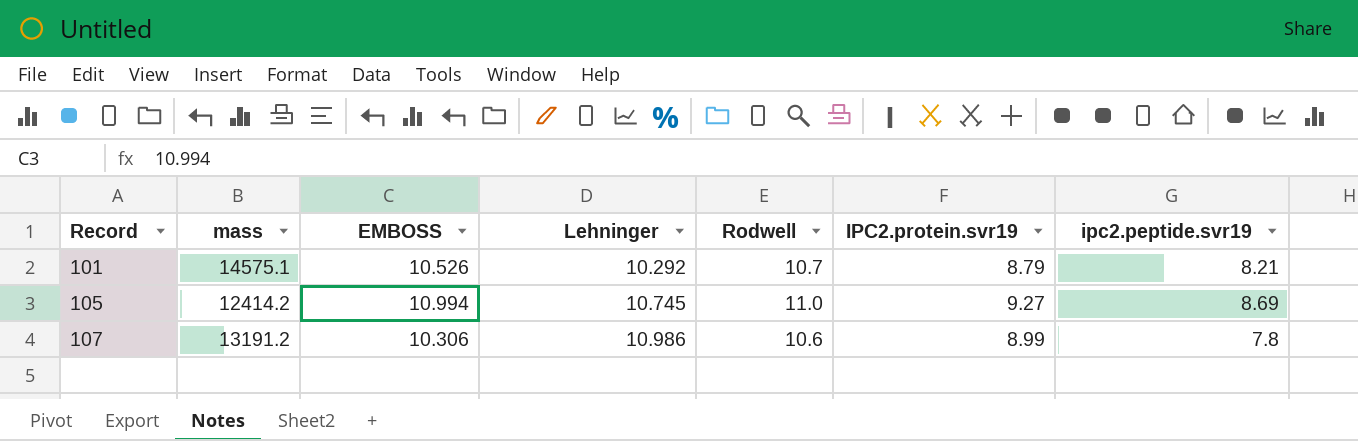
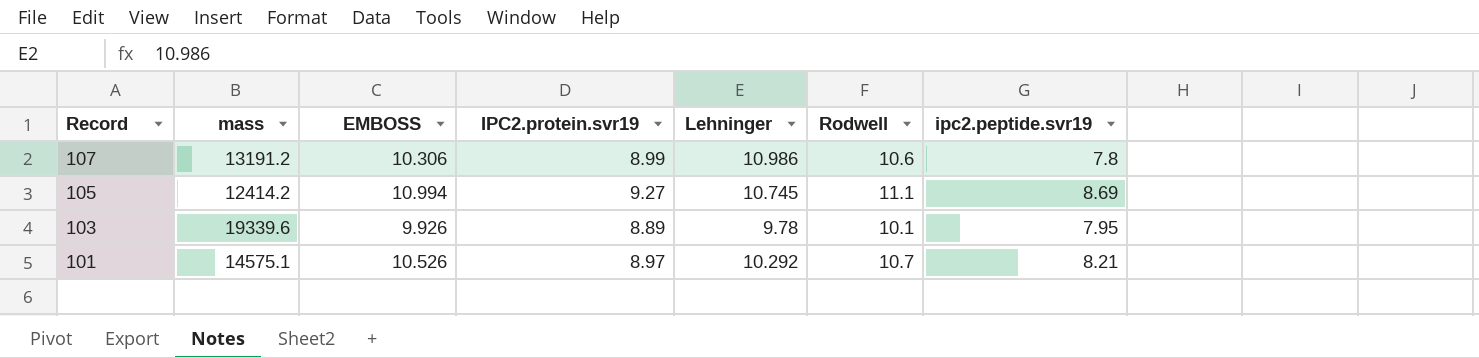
row order: Record ascending -> Record descending
column IPC2.protein.svr19 | position: 6 -> 4
105 | Rodwell: 11.0 -> 11.1
row 103: none -> 19339.6 | 9.926 | 8.89 | 9.78 | 10.1 | 7.95
101 | IPC2.protein.svr19: 8.79 -> 8.97

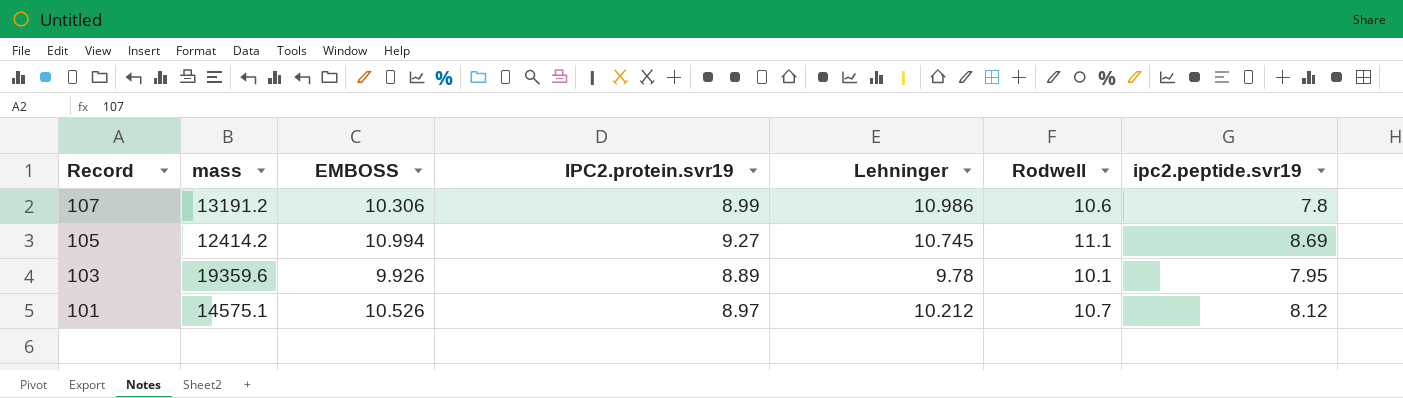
103 | mass: 19339.6 -> 19359.6
101 | Lehninger: 10.292 -> 10.212
101 | ipc2.peptide.svr19: 8.21 -> 8.12

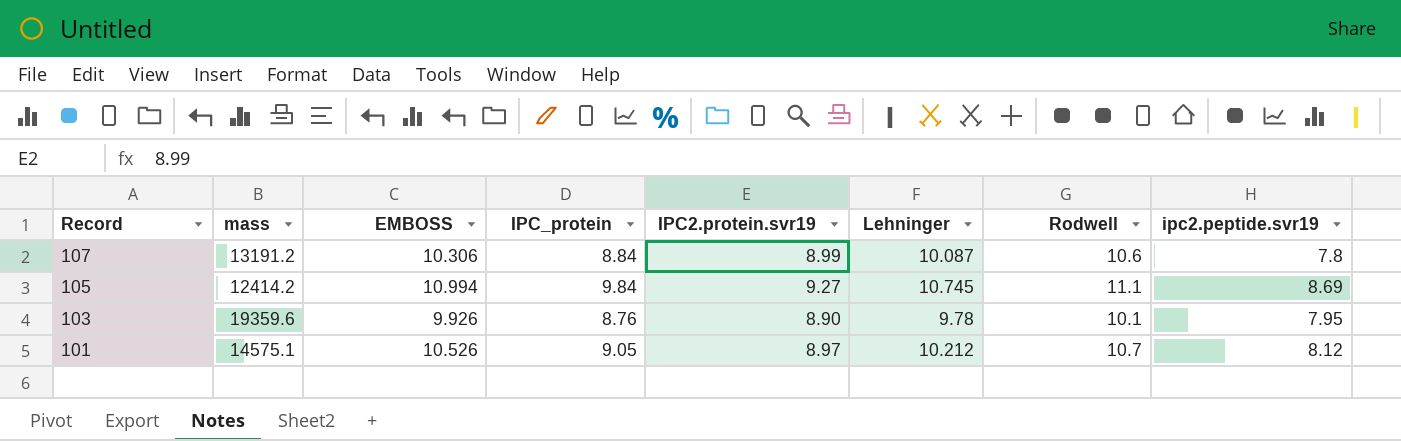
column IPC_protein | position: none -> 4
107 | Lehninger: 10.986 -> 10.087
103 | IPC2.protein.svr19: 8.89 -> 8.90

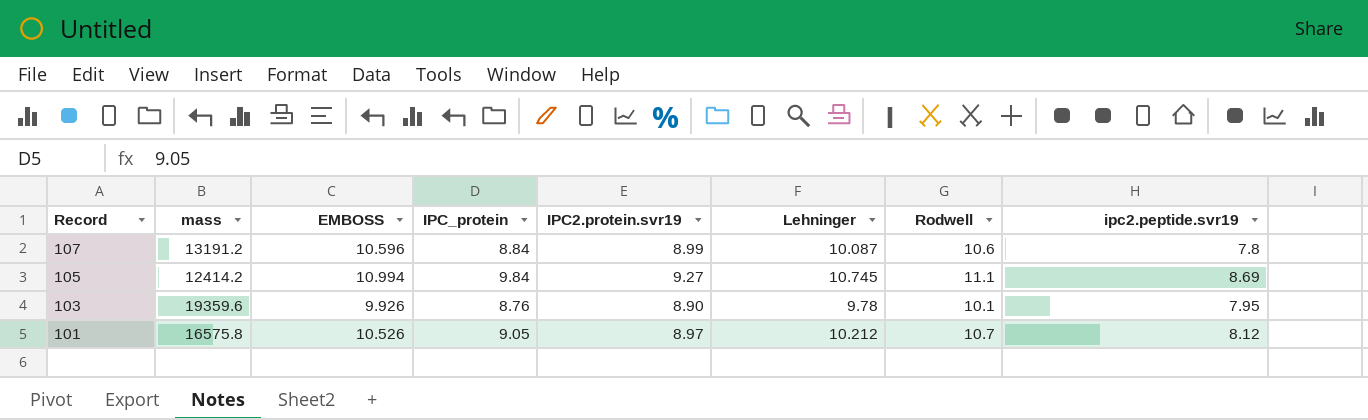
107 | EMBOSS: 10.306 -> 10.596
101 | mass: 14575.1 -> 16575.8

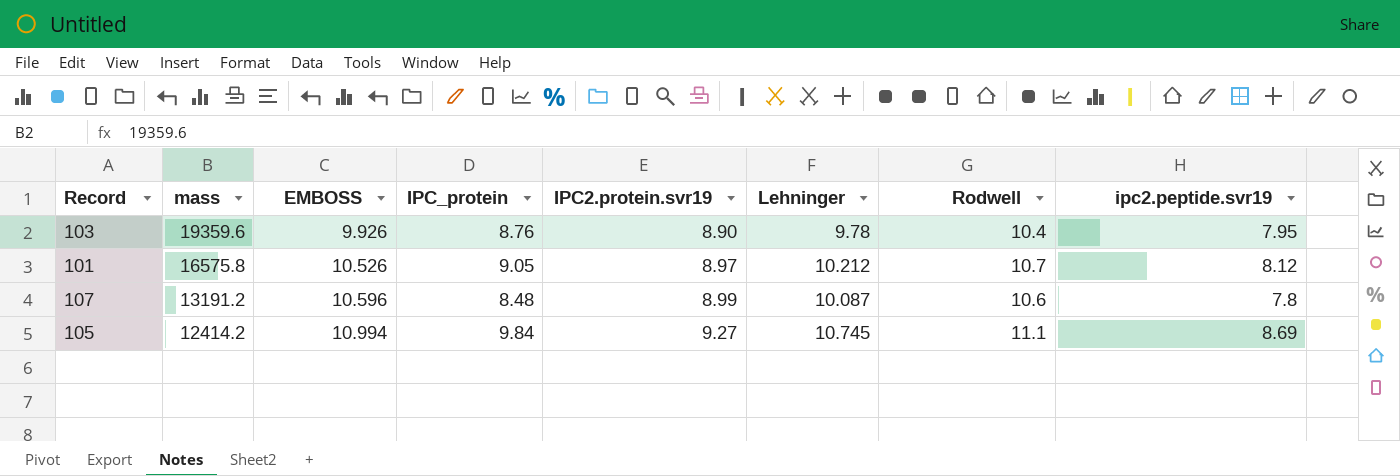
row order: Record descending -> mass descending
103 | Rodwell: 10.1 -> 10.4
107 | IPC_protein: 8.84 -> 8.48

